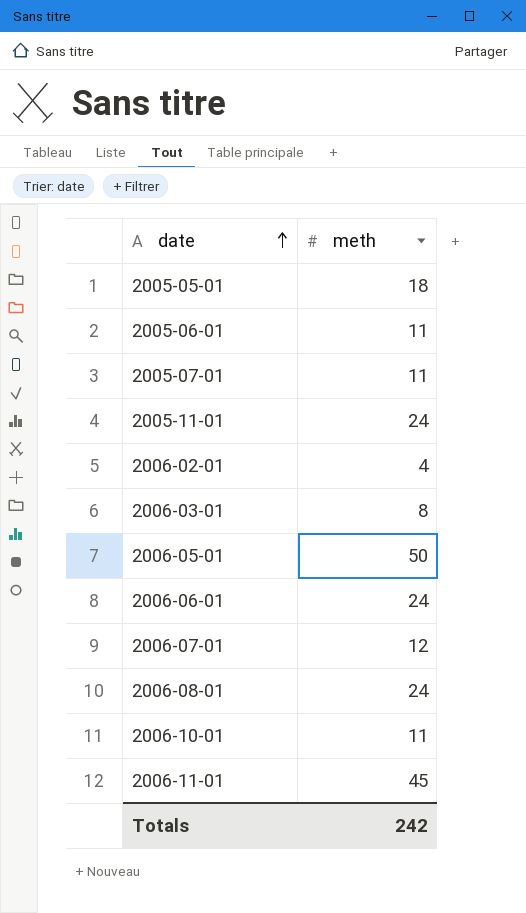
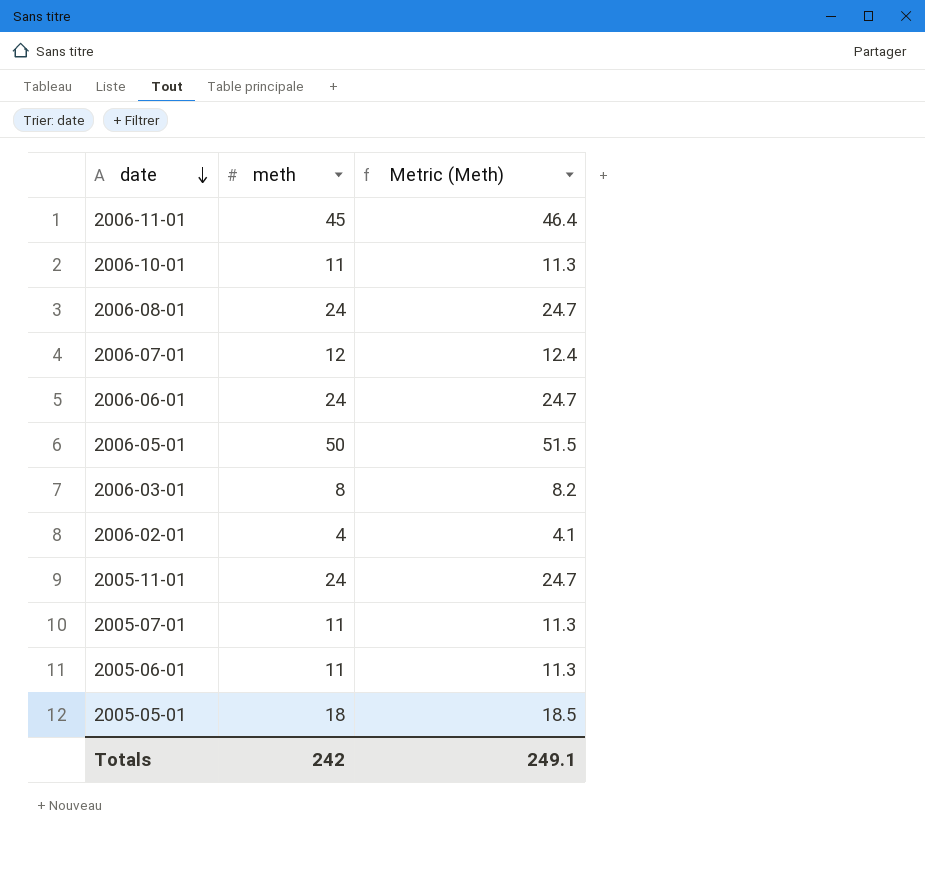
row order: date ascending -> date descending
column Metric (Meth) | formula: none -> [meth] * 1.03

